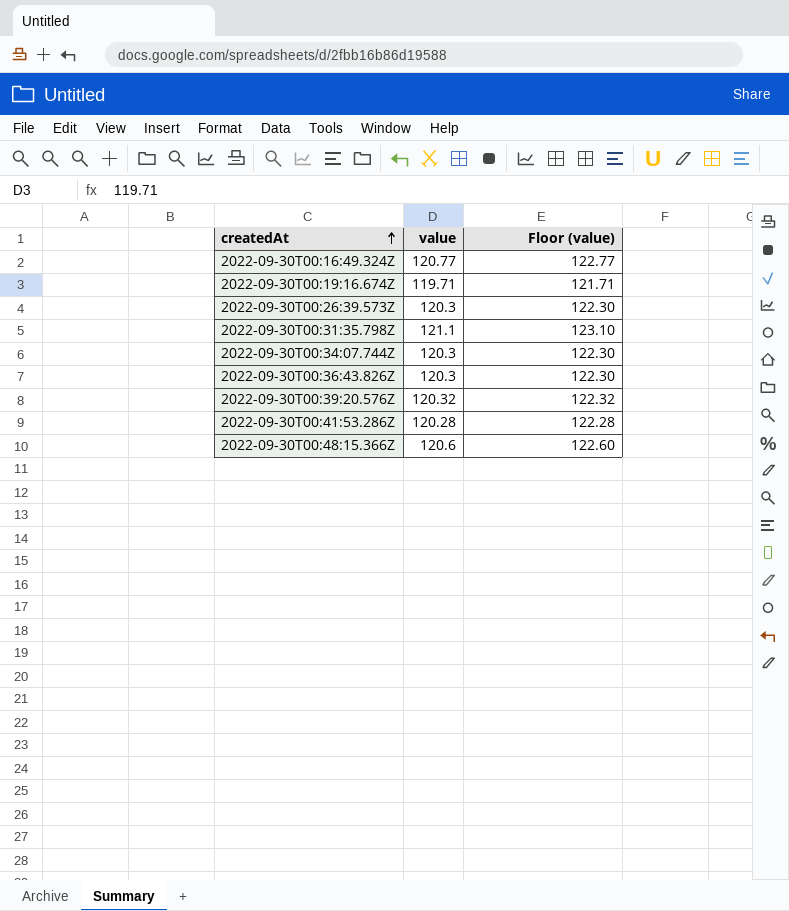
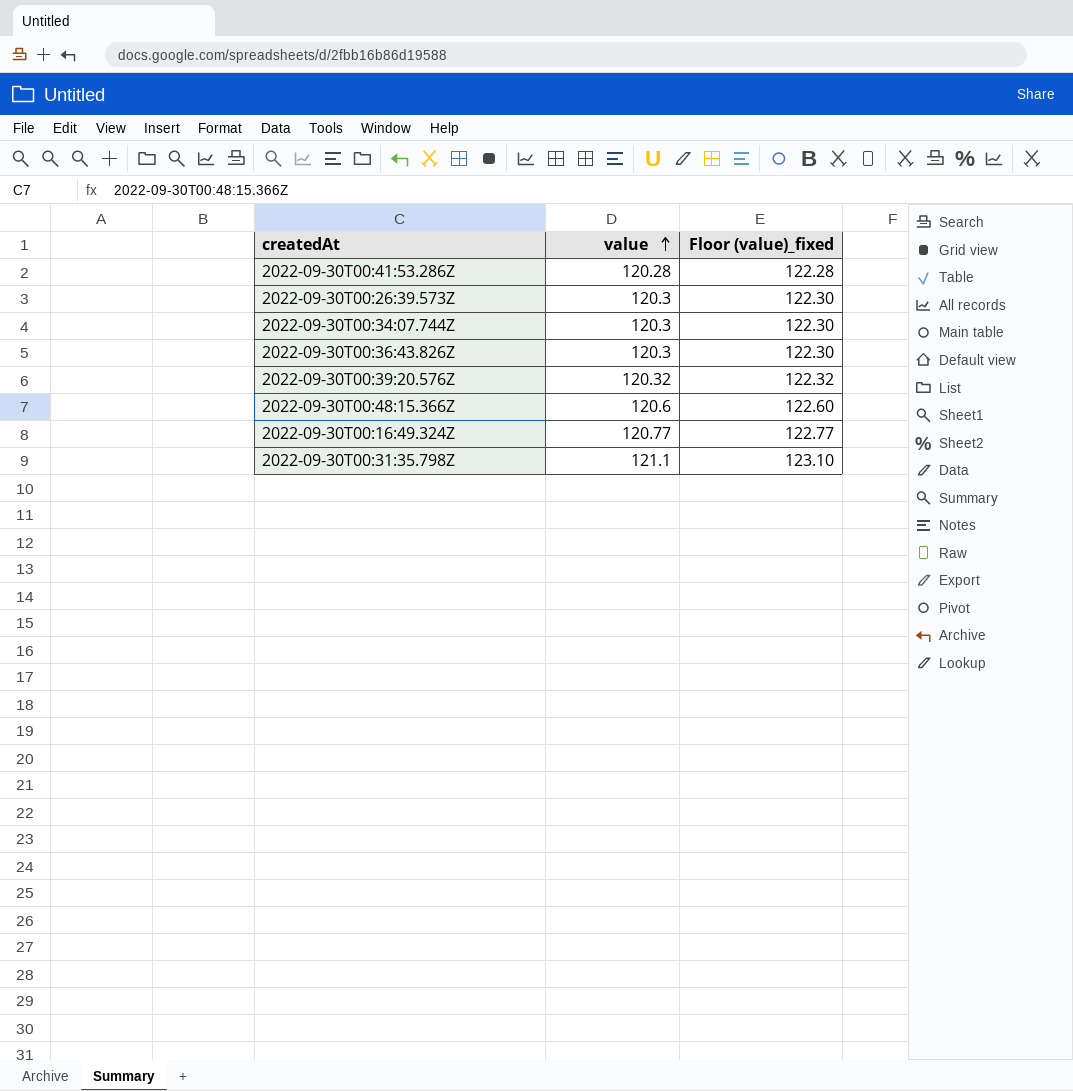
row order: createdAt ascending -> value ascending
column name: Floor (value) -> Floor (value)_fixed
row 2022-09-30T00:19:16.674Z: 119.71 | 121.71 -> none

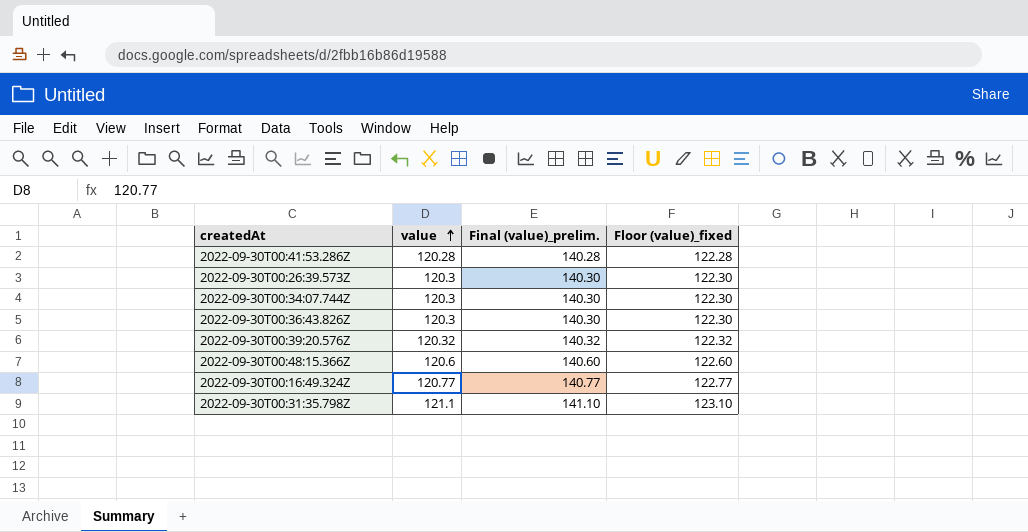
column Final (value)_prelim. | formula: none -> [value] + 20

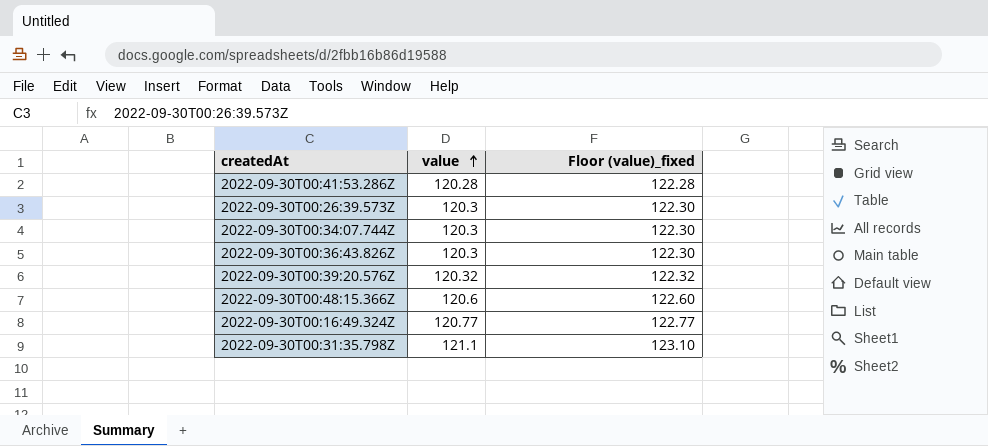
column Final (value)_prelim. | formula: [value] + 20 -> none

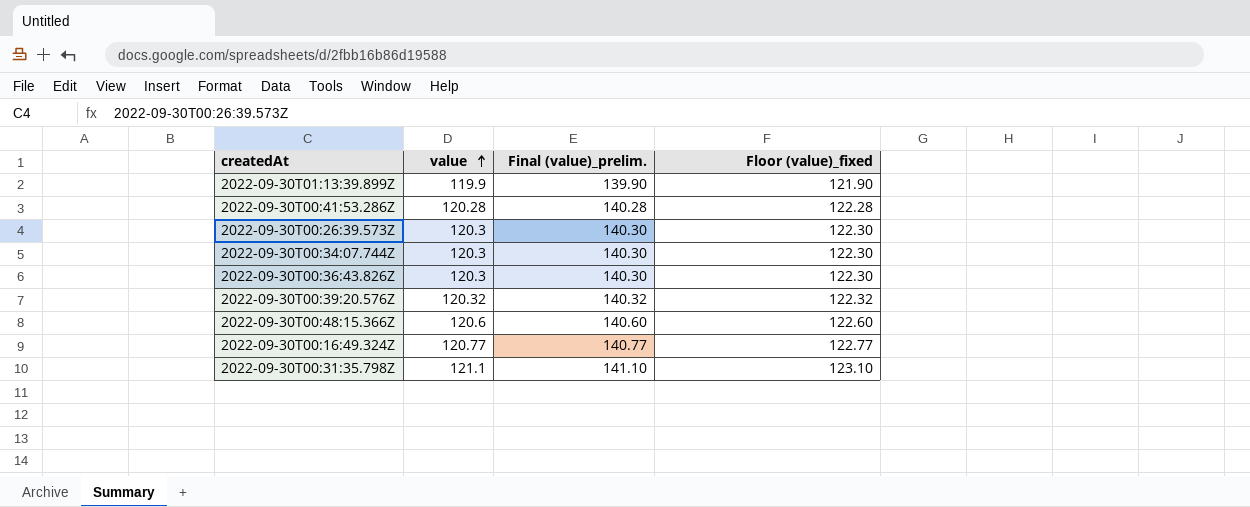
column Final (value)_prelim. | formula: none -> [value] + 20
row 2022-09-30T01:13:39.899Z: none -> 119.9 | 139.90 | 121.90

